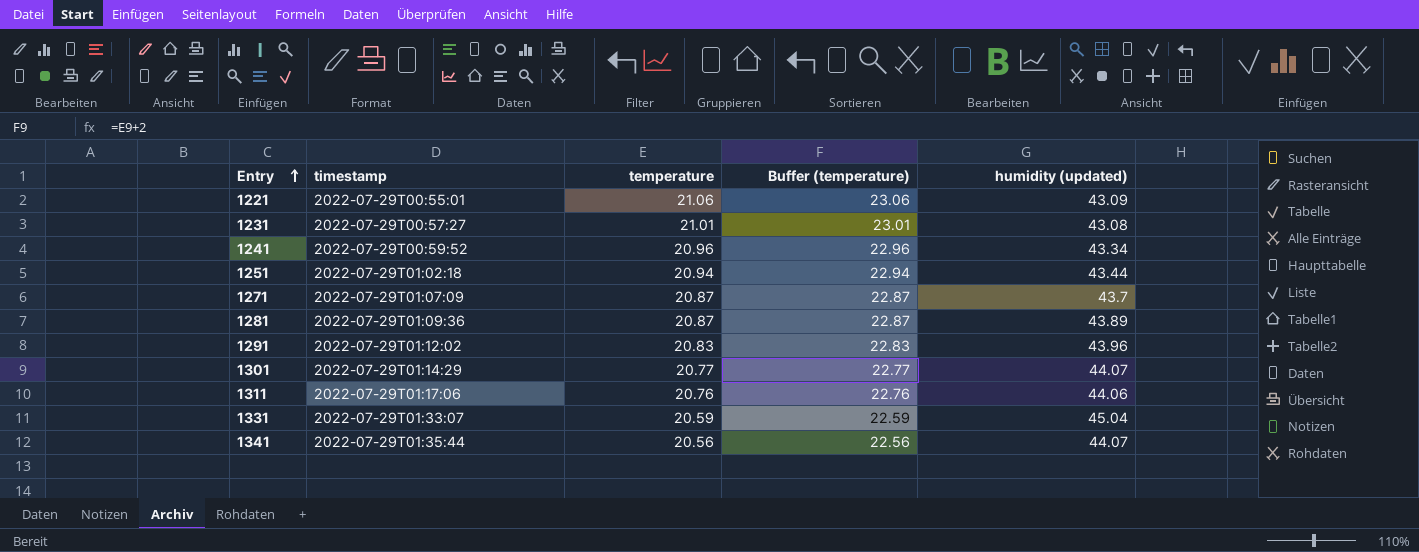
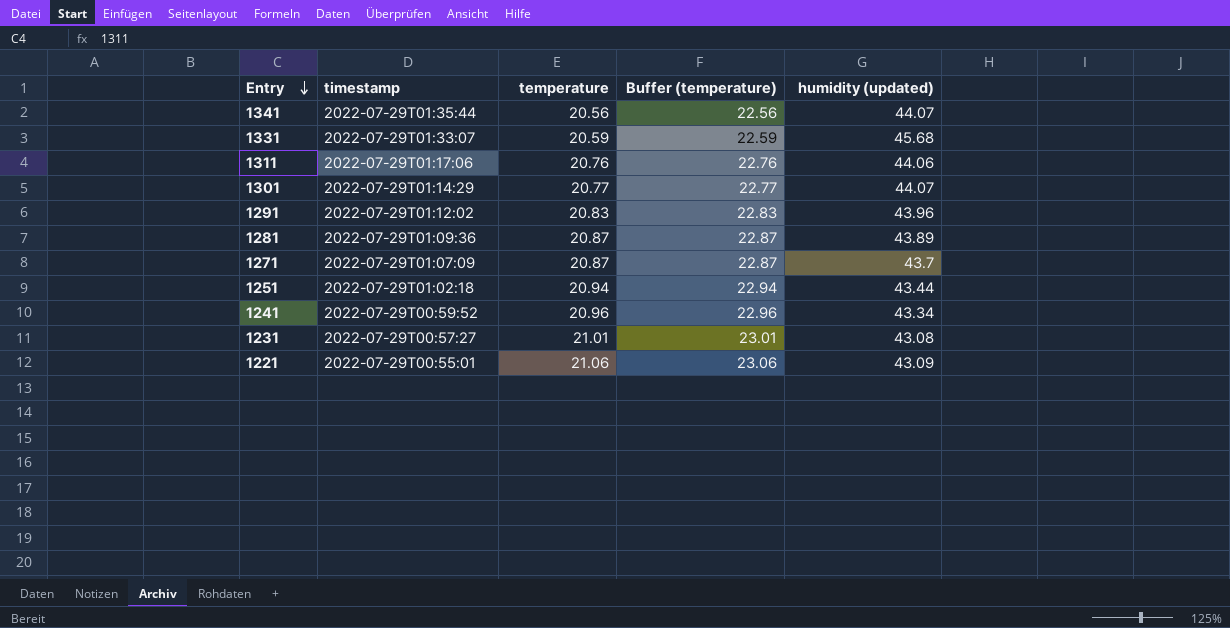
row order: Entry ascending -> Entry descending
1331 | humidity (updated): 45.04 -> 45.68

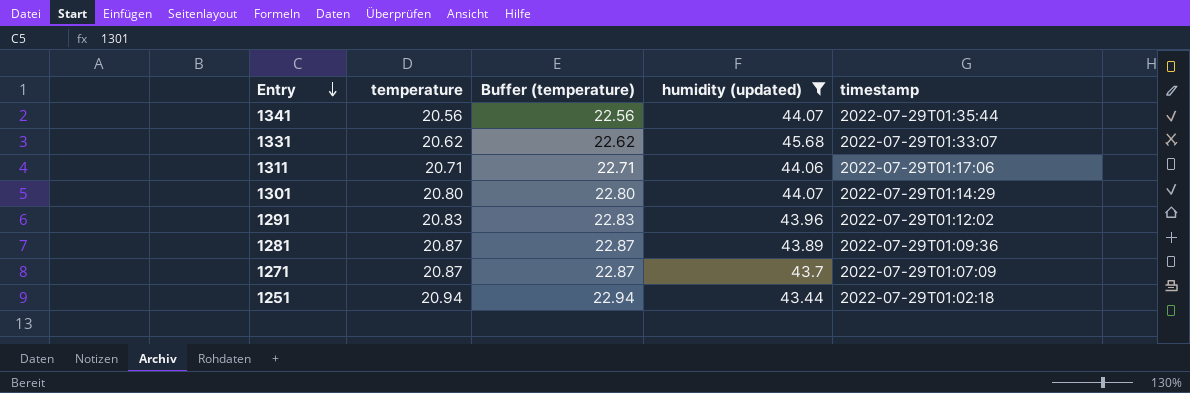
filter: none -> humidity (updated) >= 43.44
column timestamp | position: 2 -> 5
1331 | temperature: 20.59 -> 20.62
1331 | Buffer (temperature): 22.59 -> 22.62
1311 | temperature: 20.76 -> 20.71
1311 | Buffer (temperature): 22.76 -> 22.71
1301 | temperature: 20.77 -> 20.80
1301 | Buffer (temperature): 22.77 -> 22.80

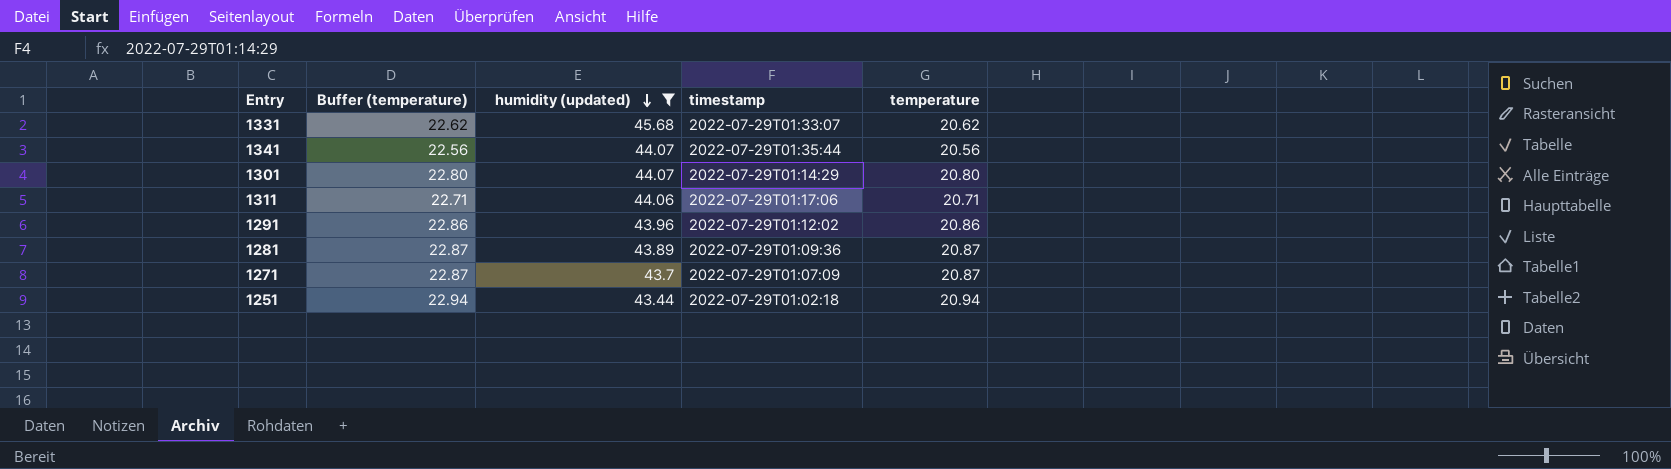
row order: Entry descending -> humidity (updated) descending
column temperature | position: 2 -> 5
1291 | Buffer (temperature): 22.83 -> 22.86
1291 | temperature: 20.83 -> 20.86

